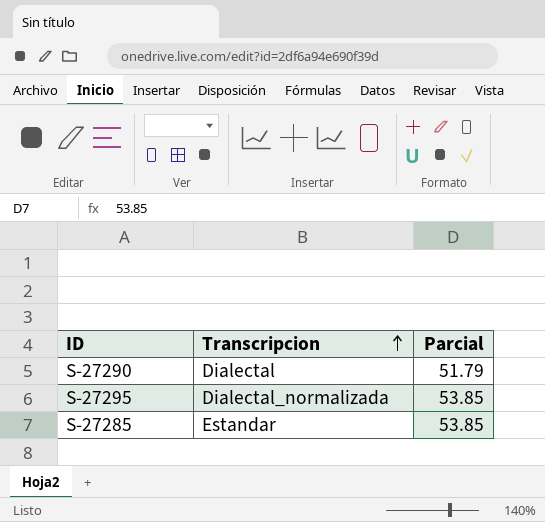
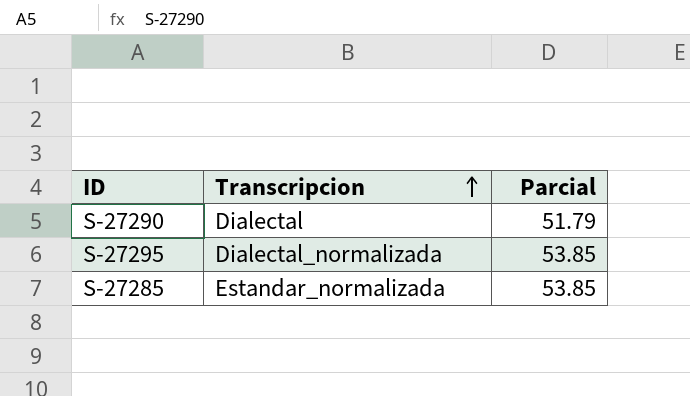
S-27285 | Transcripcion: Estandar -> Estandar_normalizada

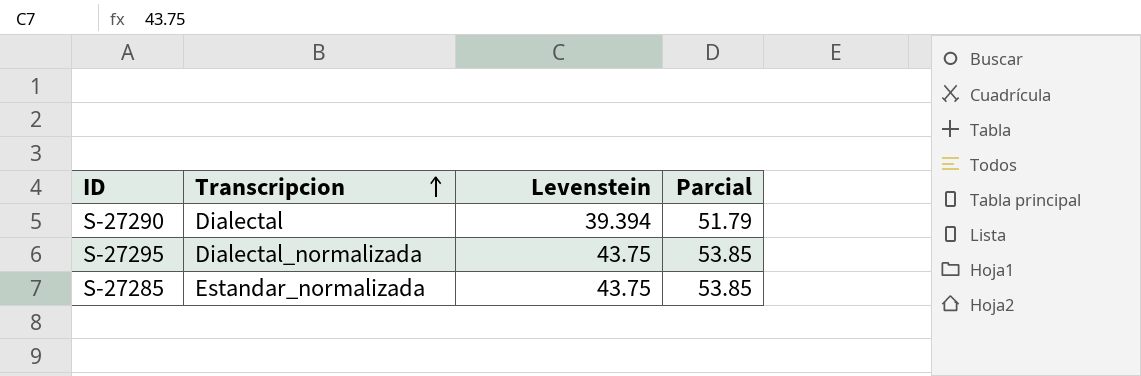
column Levenstein | position: none -> 3

